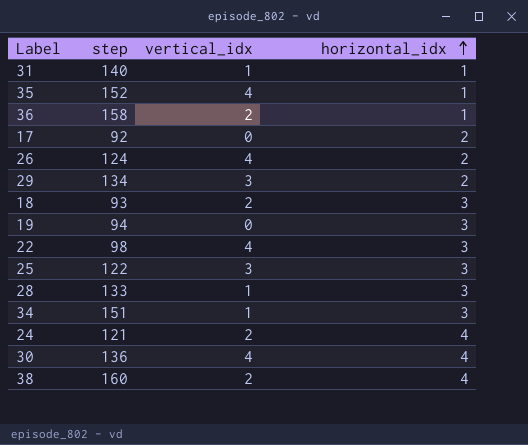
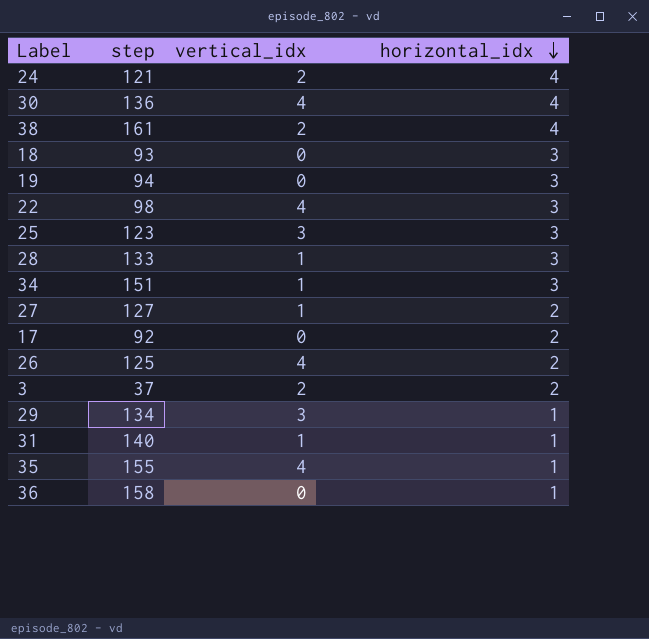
row order: horizontal_idx ascending -> horizontal_idx descending
38 | step: 160 -> 161
18 | vertical_idx: 2 -> 0
25 | step: 122 -> 123
row 27: none -> 127 | 1 | 2
26 | step: 124 -> 125
row 3: none -> 37 | 2 | 2
29 | horizontal_idx: 2 -> 1
35 | step: 152 -> 155
36 | vertical_idx: 2 -> 0

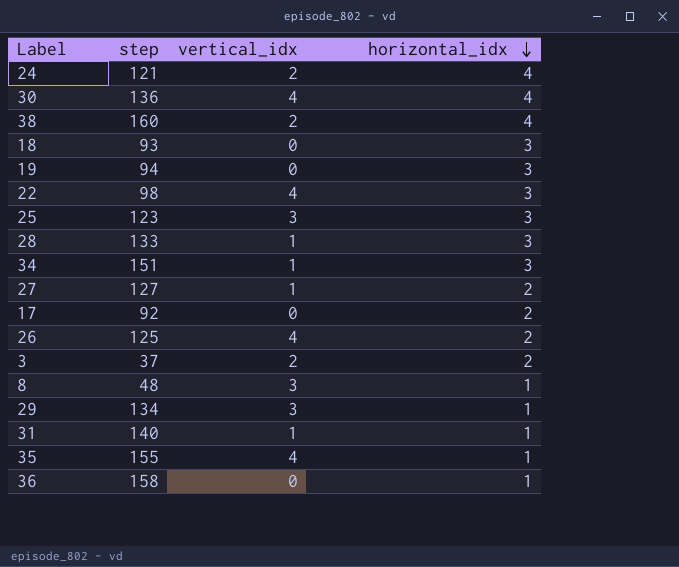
38 | step: 161 -> 160
row 8: none -> 48 | 3 | 1

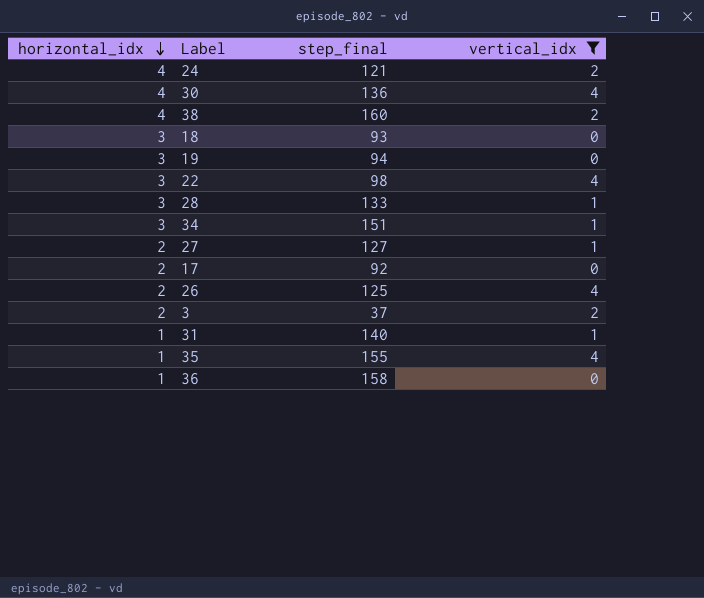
filter: none -> vertical_idx != 3
column horizontal_idx | position: 4 -> 1
column name: step -> step_final

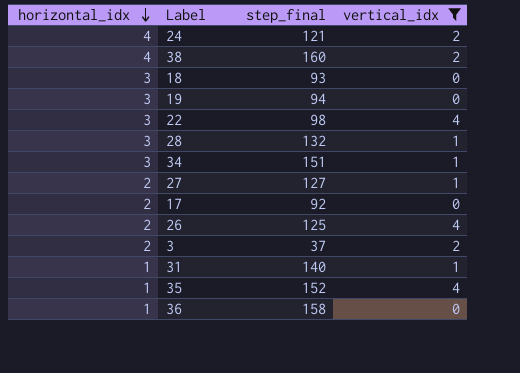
row 30: 4 | 136 | 4 -> none
28 | step_final: 133 -> 132
35 | step_final: 155 -> 152

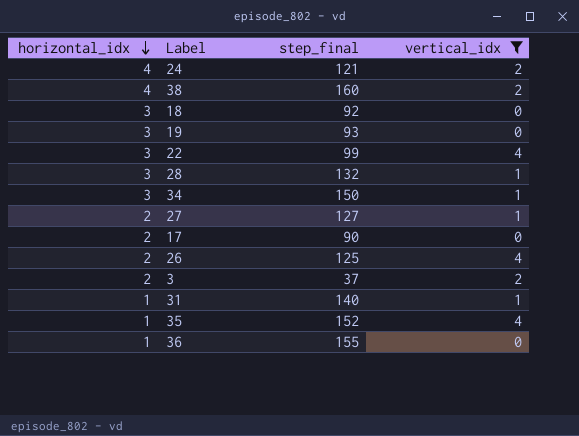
18 | step_final: 93 -> 92
19 | step_final: 94 -> 93
22 | step_final: 98 -> 99
34 | step_final: 151 -> 150
17 | step_final: 92 -> 90
36 | step_final: 158 -> 155

